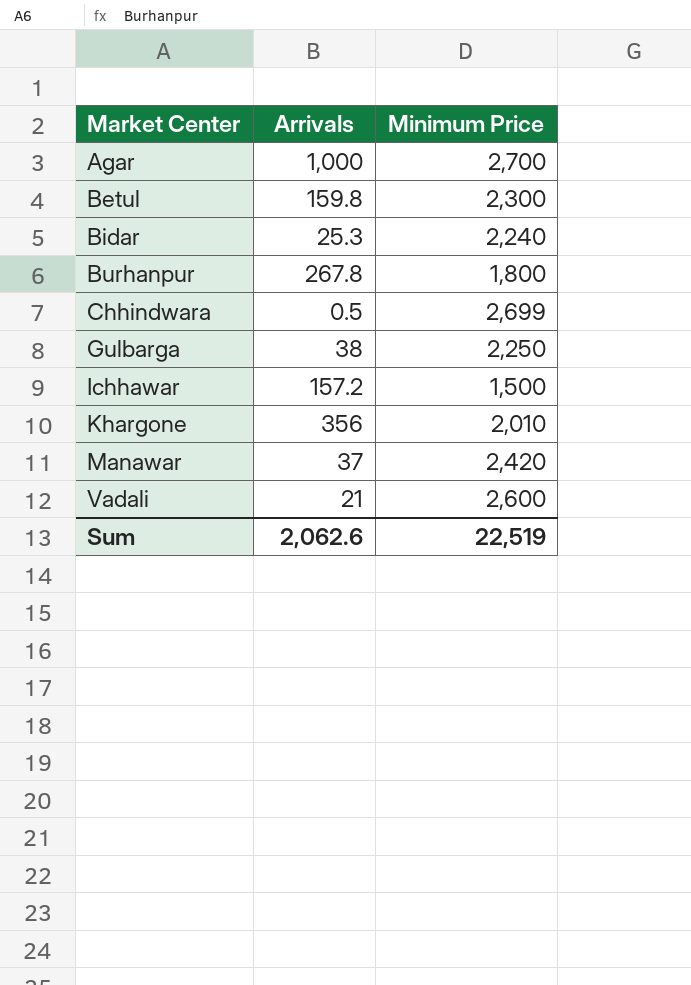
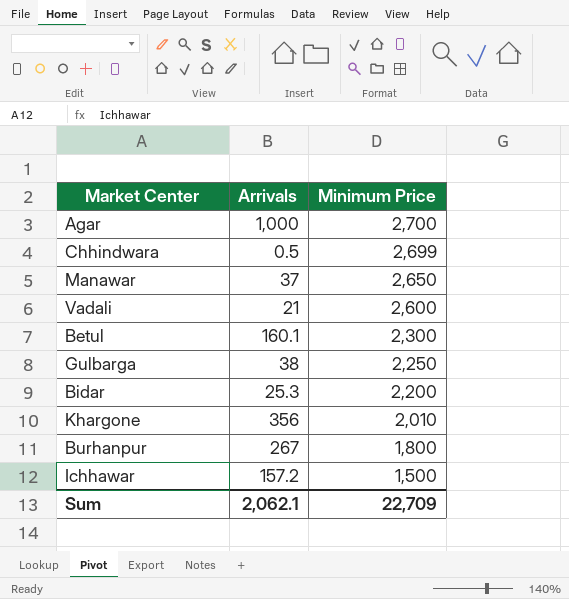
row order: Market Center ascending -> Minimum Price descending
Manawar | Minimum Price: 2,420 -> 2,650
Betul | Arrivals: 159.8 -> 160.1
Bidar | Minimum Price: 2,240 -> 2,200
Burhanpur | Arrivals: 267.8 -> 267
Sum | Arrivals: 2,062.6 -> 2,062.1
Sum | Minimum Price: 22,519 -> 22,709

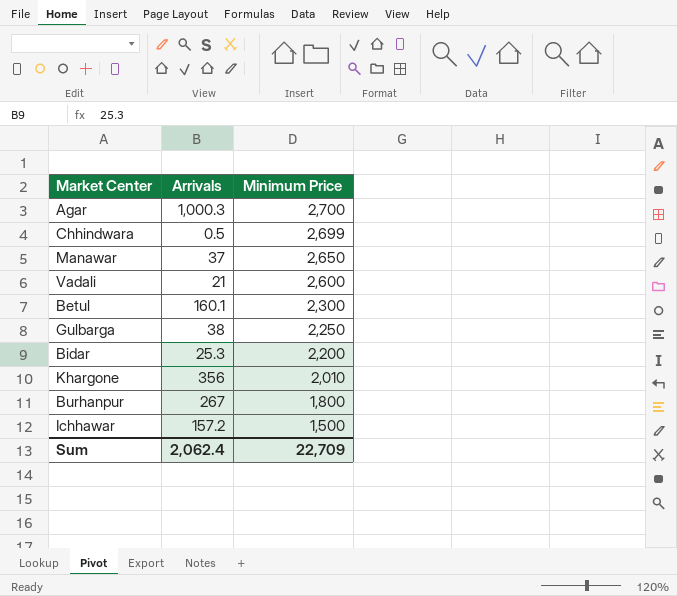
Agar | Arrivals: 1,000 -> 1,000.3
Sum | Arrivals: 2,062.1 -> 2,062.4

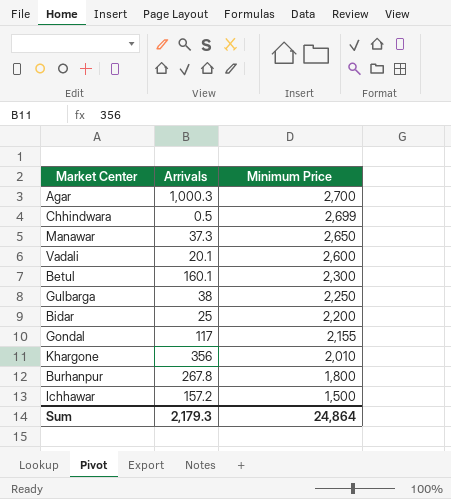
Manawar | Arrivals: 37 -> 37.3
Vadali | Arrivals: 21 -> 20.1
Bidar | Arrivals: 25.3 -> 25
row Gondal: none -> 117 | 2,155
Burhanpur | Arrivals: 267 -> 267.8
Sum | Arrivals: 2,062.4 -> 2,179.3
Sum | Minimum Price: 22,709 -> 24,864

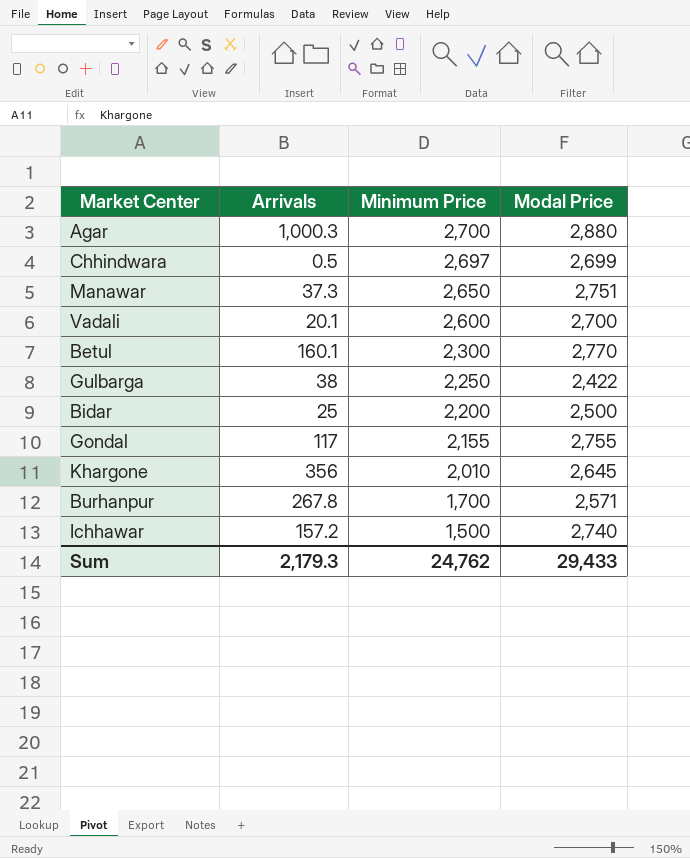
column Modal Price | position: none -> 4
Chhindwara | Minimum Price: 2,699 -> 2,697
Burhanpur | Minimum Price: 1,800 -> 1,700
Sum | Minimum Price: 24,864 -> 24,762

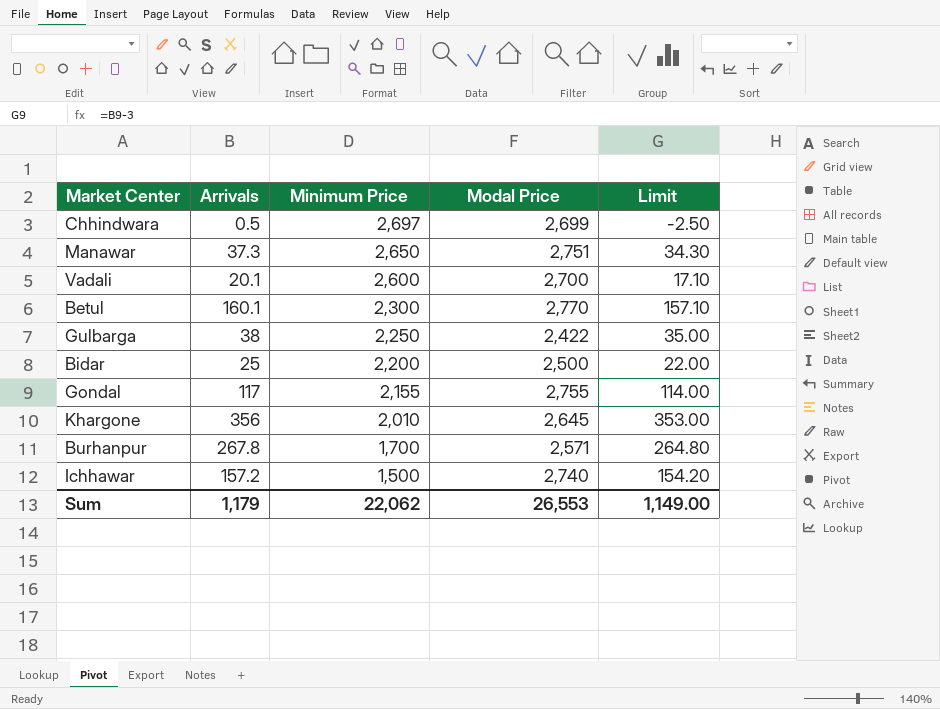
column Limit | formula: none -> [Arrivals] - 3
row Agar: 1,000.3 | 2,700 | 2,880 -> none
Sum | Arrivals: 2,179.3 -> 1,179
Sum | Minimum Price: 24,762 -> 22,062
Sum | Modal Price: 29,433 -> 26,553

